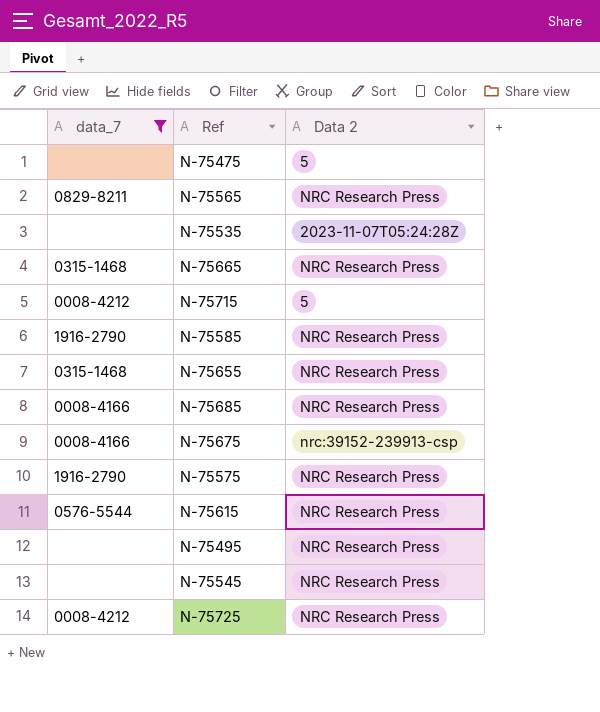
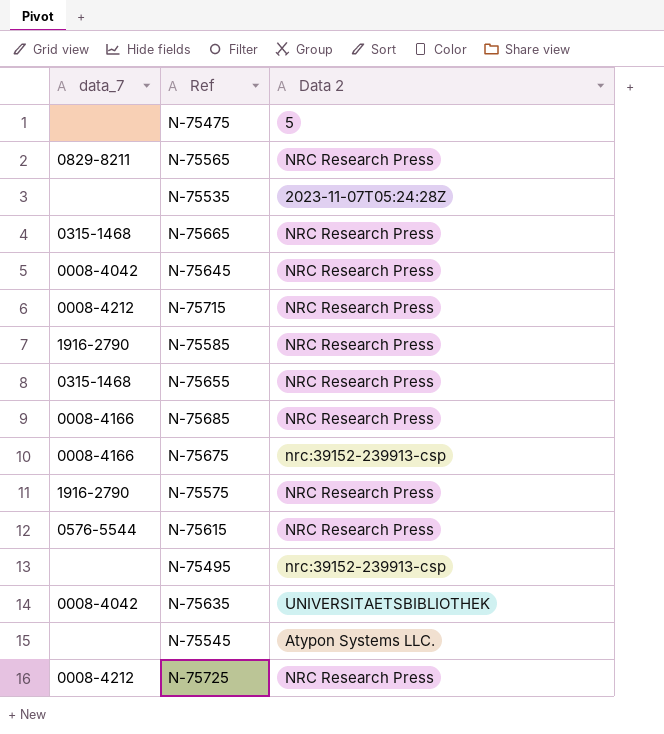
filter: data_7 != 0008-4042 -> none
N-75715 | Data 2: 5 -> NRC Research Press
N-75495 | Data 2: NRC Research Press -> nrc:39152-239913-csp
N-75545 | Data 2: NRC Research Press -> Atypon Systems LLC.

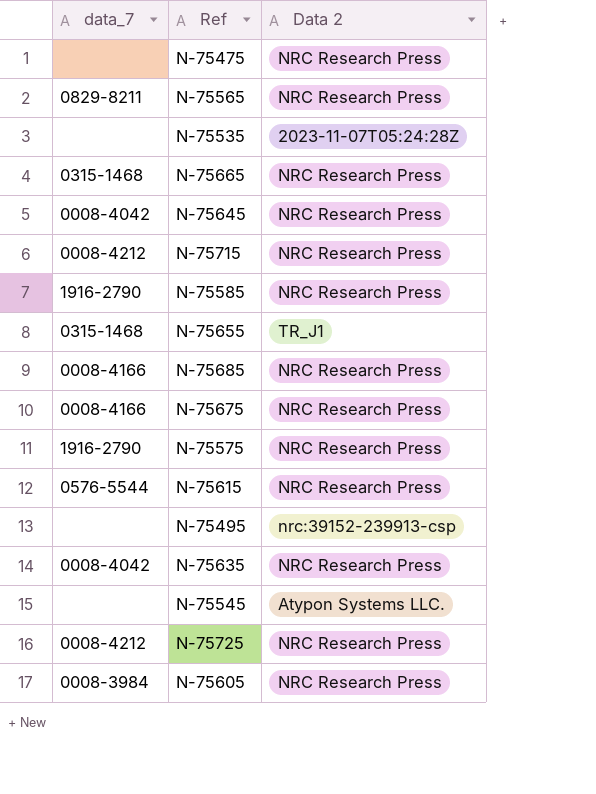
N-75475 | Data 2: 5 -> NRC Research Press
N-75655 | Data 2: NRC Research Press -> TR_J1
N-75675 | Data 2: nrc:39152-239913-csp -> NRC Research Press
N-75635 | Data 2: UNIVERSITAETSBIBLIOTHEK -> NRC Research Press
row N-75605: none -> 0008-3984 | NRC Research Press

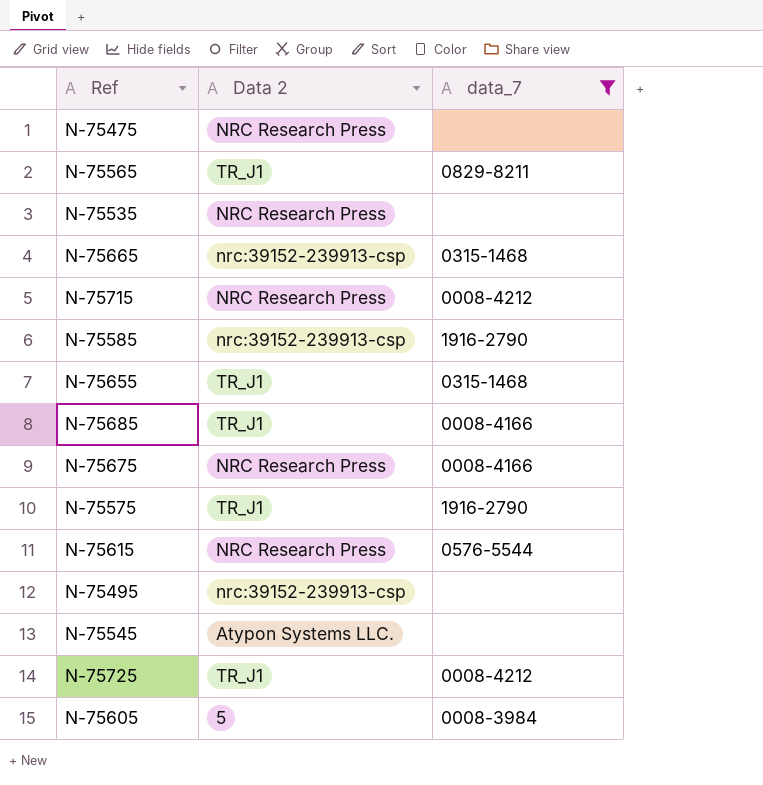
filter: none -> data_7 != 0008-4042
column data_7 | position: 1 -> 3
N-75565 | Data 2: NRC Research Press -> TR_J1
N-75535 | Data 2: 2023-11-07T05:24:28Z -> NRC Research Press
N-75665 | Data 2: NRC Research Press -> nrc:39152-239913-csp
N-75585 | Data 2: NRC Research Press -> nrc:39152-239913-csp
N-75685 | Data 2: NRC Research Press -> TR_J1
N-75575 | Data 2: NRC Research Press -> TR_J1
N-75725 | Data 2: NRC Research Press -> TR_J1
N-75605 | Data 2: NRC Research Press -> 5

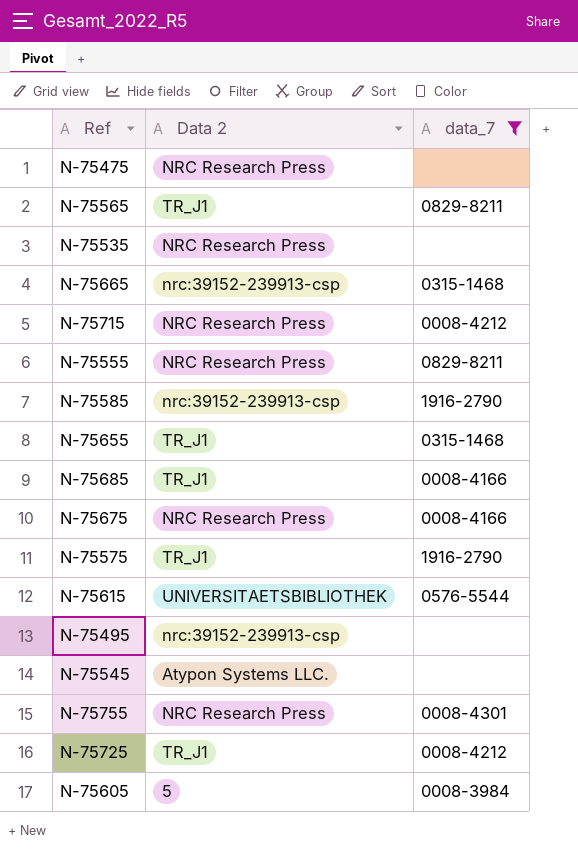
row N-75555: none -> NRC Research Press | 0829-8211
N-75615 | Data 2: NRC Research Press -> UNIVERSITAETSBIBLIOTHEK
row N-75755: none -> NRC Research Press | 0008-4301

